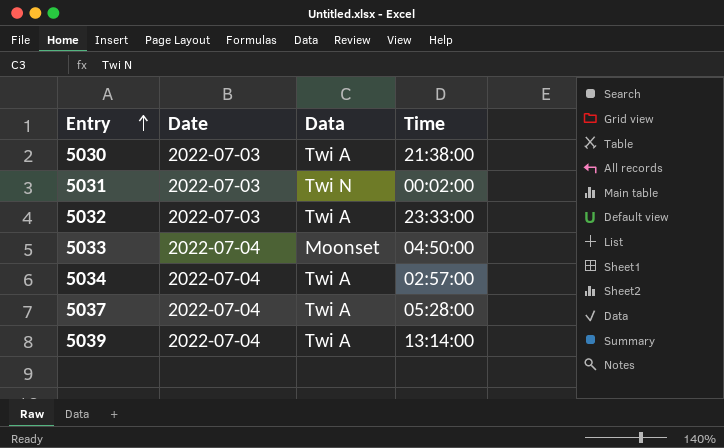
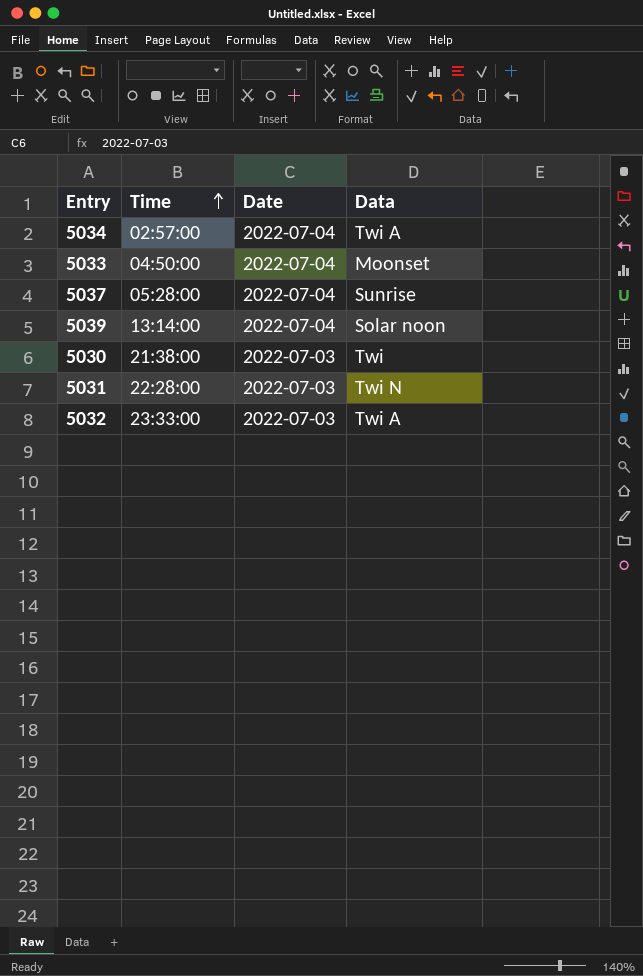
row order: Entry ascending -> Time ascending
column Time | position: 4 -> 2
5037 | Data: Twi A -> Sunrise
5039 | Data: Twi A -> Solar noon
5030 | Data: Twi A -> Twi
5031 | Time: 00:02:00 -> 22:28:00

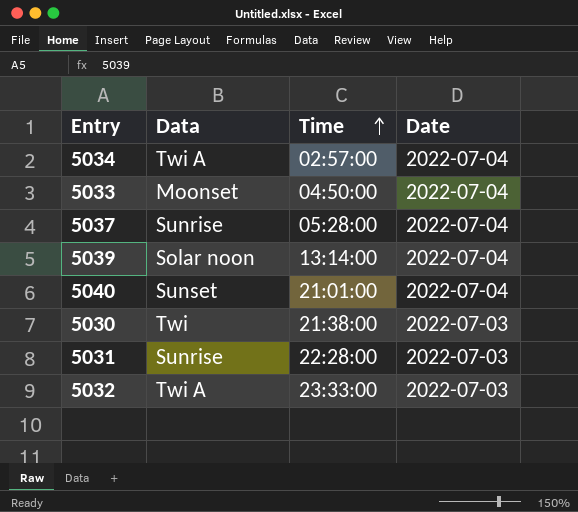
column Data | position: 4 -> 2
row 5040: none -> Sunset | 21:01:00 | 2022-07-04
5031 | Data: Twi N -> Sunrise

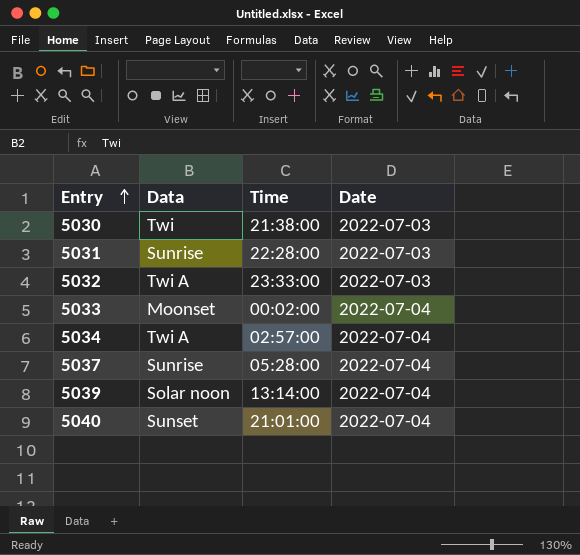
row order: Time ascending -> Entry ascending
5033 | Time: 04:50:00 -> 00:02:00

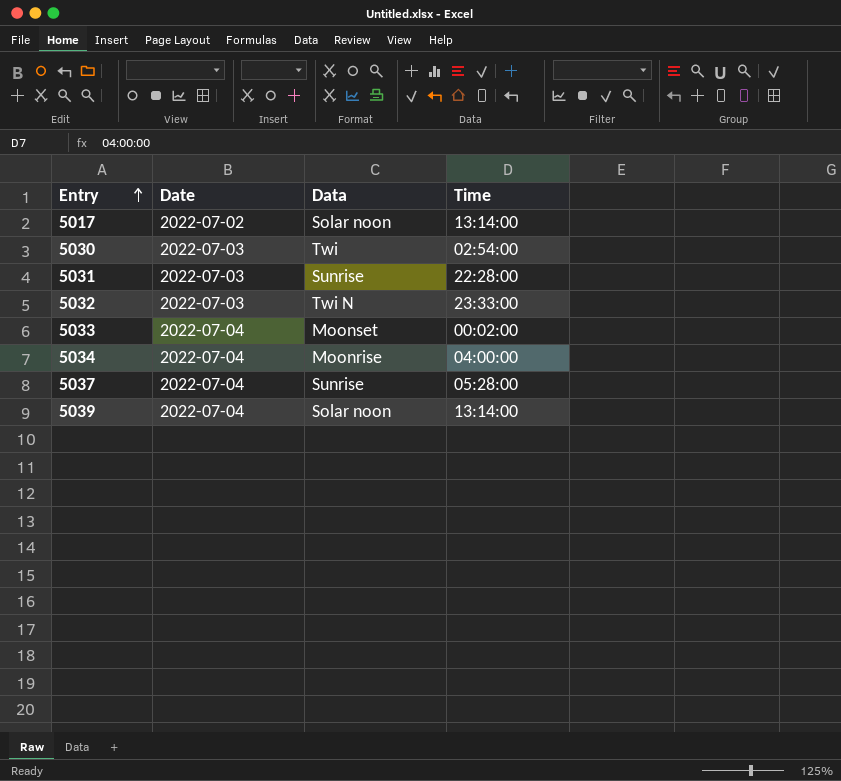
column Date | position: 4 -> 2
row 5040: Sunset | 21:01:00 | 2022-07-04 -> none
row 5017: none -> 2022-07-02 | Solar noon | 13:14:00
5030 | Time: 21:38:00 -> 02:54:00
5032 | Data: Twi A -> Twi N
5034 | Data: Twi A -> Moonrise
5034 | Time: 02:57:00 -> 04:00:00

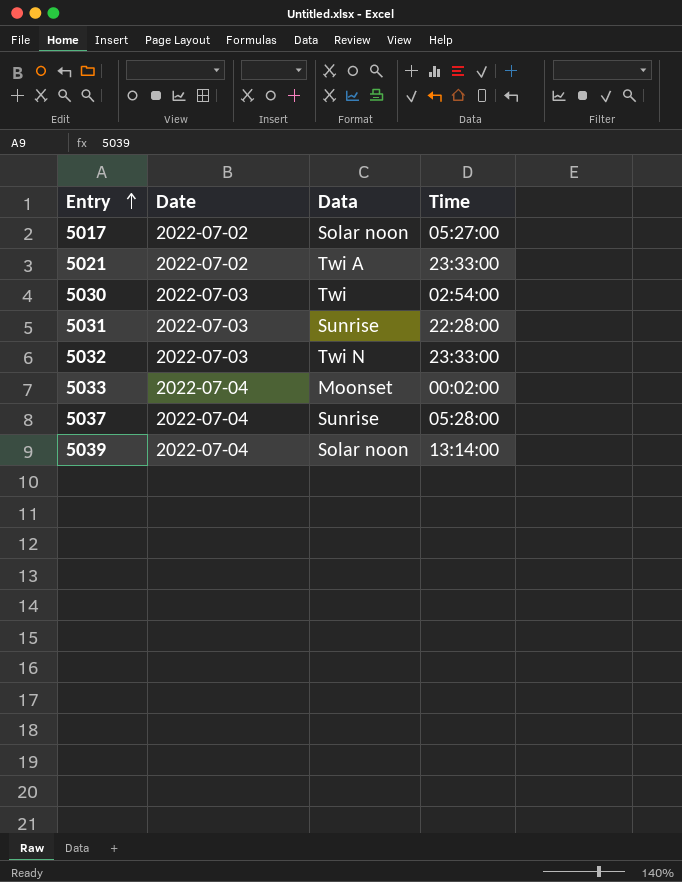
row 5034: 2022-07-04 | Moonrise | 04:00:00 -> none
5017 | Time: 13:14:00 -> 05:27:00
row 5021: none -> 2022-07-02 | Twi A | 23:33:00

